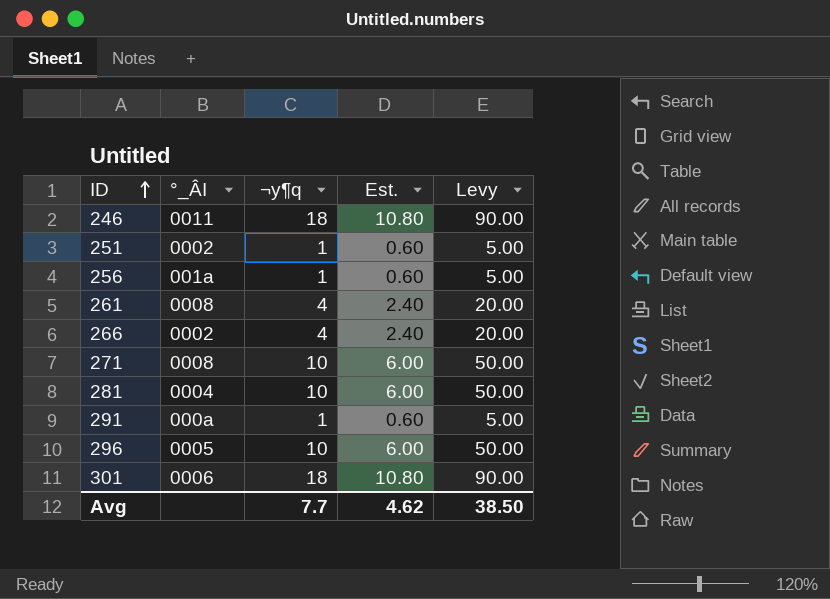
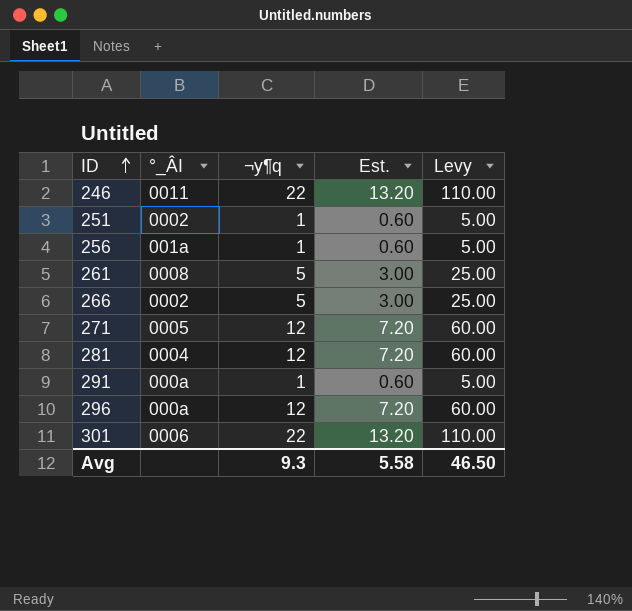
246 | ¬y¶q: 18 -> 22
246 | Est.: 10.80 -> 13.20
246 | Levy: 90.00 -> 110.00
261 | ¬y¶q: 4 -> 5
261 | Est.: 2.40 -> 3.00
261 | Levy: 20.00 -> 25.00
266 | ¬y¶q: 4 -> 5
266 | Est.: 2.40 -> 3.00
266 | Levy: 20.00 -> 25.00
271 | °_ÂI: 0008 -> 0005
271 | ¬y¶q: 10 -> 12
271 | Est.: 6.00 -> 7.20
271 | Levy: 50.00 -> 60.00
281 | ¬y¶q: 10 -> 12
281 | Est.: 6.00 -> 7.20
281 | Levy: 50.00 -> 60.00
296 | °_ÂI: 0005 -> 000a
296 | ¬y¶q: 10 -> 12
296 | Est.: 6.00 -> 7.20
296 | Levy: 50.00 -> 60.00
301 | ¬y¶q: 18 -> 22
301 | Est.: 10.80 -> 13.20
301 | Levy: 90.00 -> 110.00
Avg | ¬y¶q: 7.7 -> 9.3
Avg | Est.: 4.62 -> 5.58
Avg | Levy: 38.50 -> 46.50

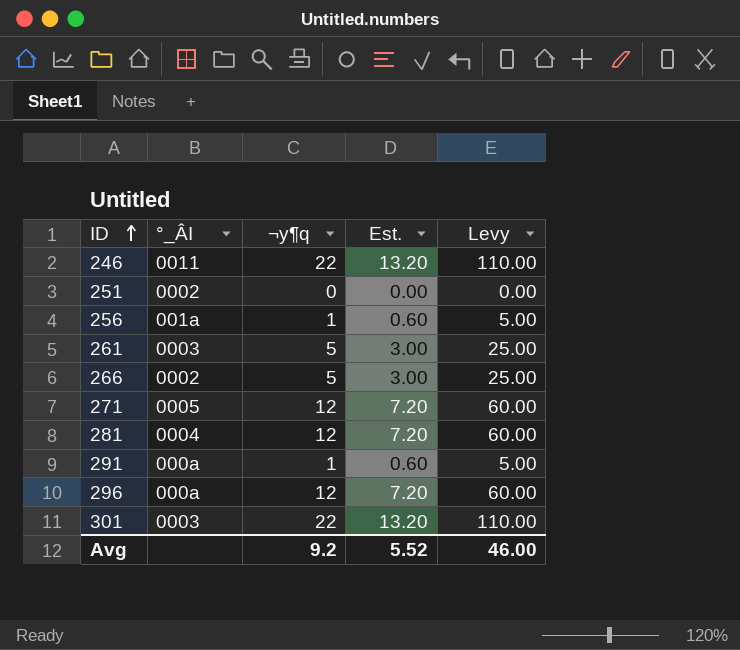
251 | ¬y¶q: 1 -> 0
251 | Est.: 0.60 -> 0.00
251 | Levy: 5.00 -> 0.00
261 | °_ÂI: 0008 -> 0003
301 | °_ÂI: 0006 -> 0003
Avg | ¬y¶q: 9.3 -> 9.2
Avg | Est.: 5.58 -> 5.52
Avg | Levy: 46.50 -> 46.00

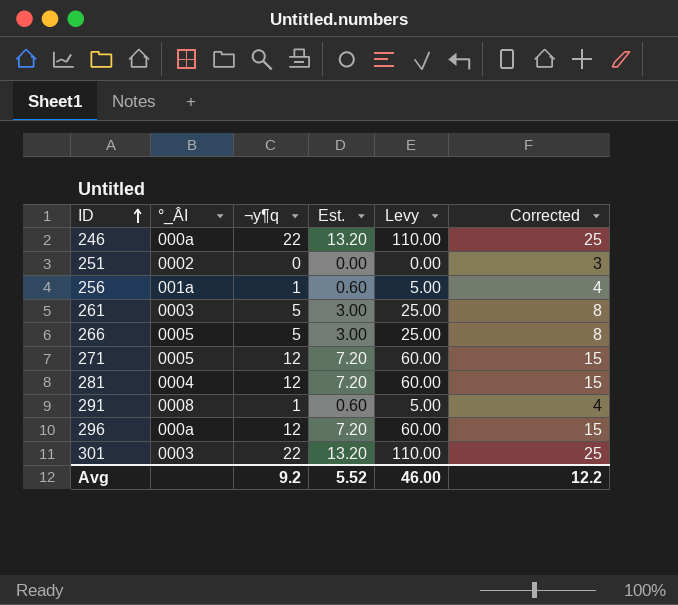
column Corrected | formula: none -> [¬y¶q] + 3
246 | °_ÂI: 0011 -> 000a
266 | °_ÂI: 0002 -> 0005
291 | °_ÂI: 000a -> 0008

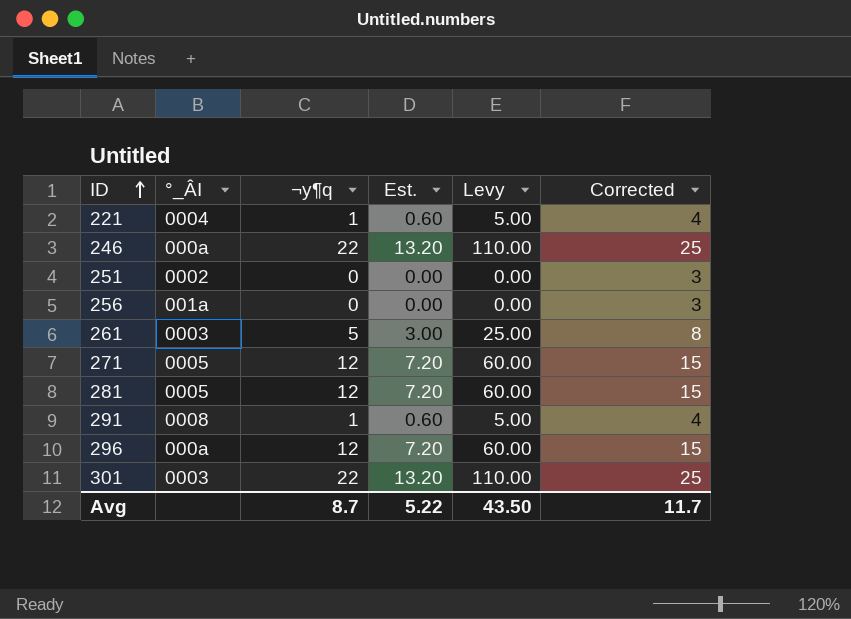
row 266: 0005 | 5 | 3.00 | 25.00 | 8 -> none
row 221: none -> 0004 | 1 | 0.60 | 5.00 | 4
256 | ¬y¶q: 1 -> 0
256 | Est.: 0.60 -> 0.00
256 | Levy: 5.00 -> 0.00
256 | Corrected: 4 -> 3
281 | °_ÂI: 0004 -> 0005
Avg | ¬y¶q: 9.2 -> 8.7
Avg | Est.: 5.52 -> 5.22
Avg | Levy: 46.00 -> 43.50
Avg | Corrected: 12.2 -> 11.7

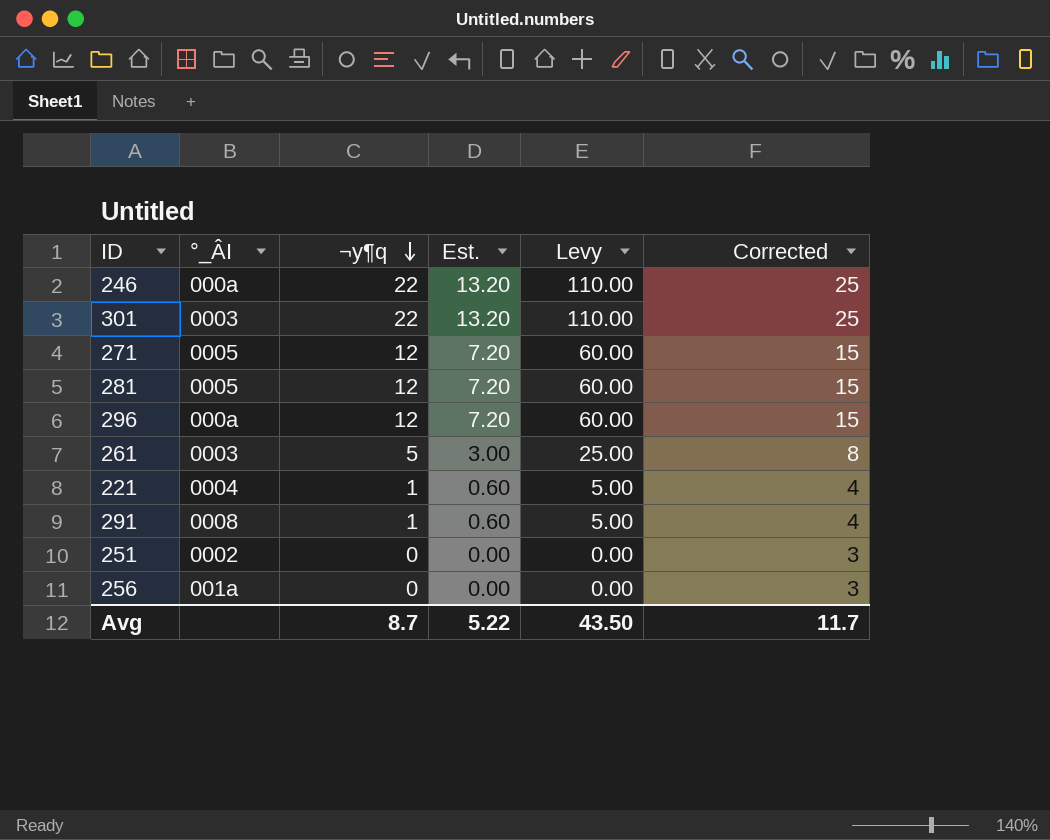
row order: ID ascending -> ¬y¶q descending

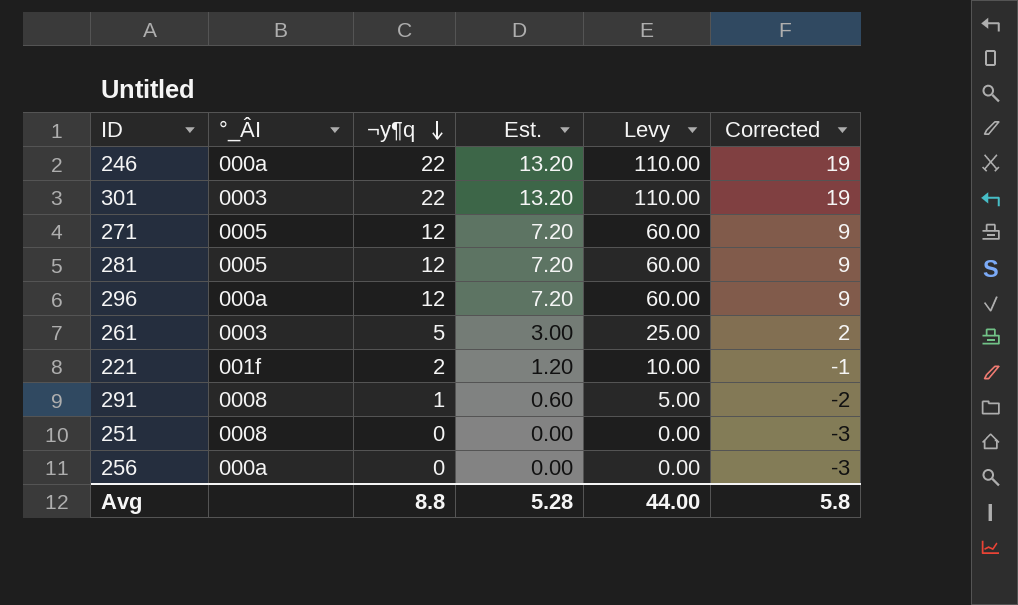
column Corrected | formula: [¬y¶q] + 3 -> [¬y¶q] - 3
221 | °_ÂI: 0004 -> 001f
221 | ¬y¶q: 1 -> 2
221 | Est.: 0.60 -> 1.20
221 | Levy: 5.00 -> 10.00
251 | °_ÂI: 0002 -> 0008
256 | °_ÂI: 001a -> 000a
Avg | ¬y¶q: 8.7 -> 8.8
Avg | Est.: 5.22 -> 5.28
Avg | Levy: 43.50 -> 44.00
Avg | Corrected: 11.7 -> 5.8

